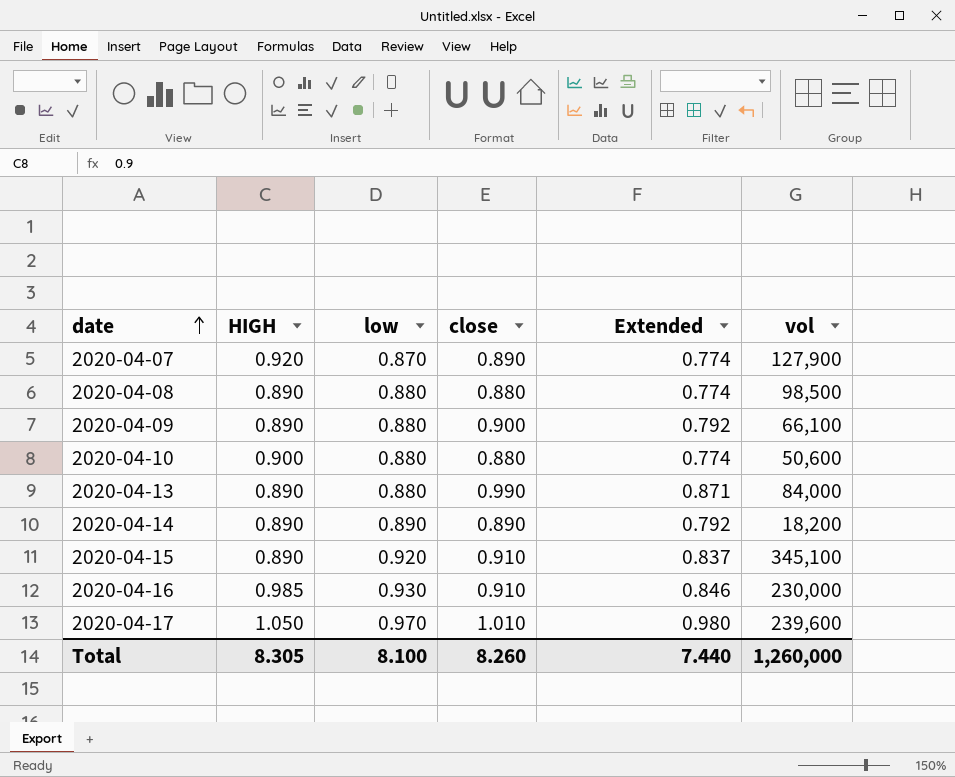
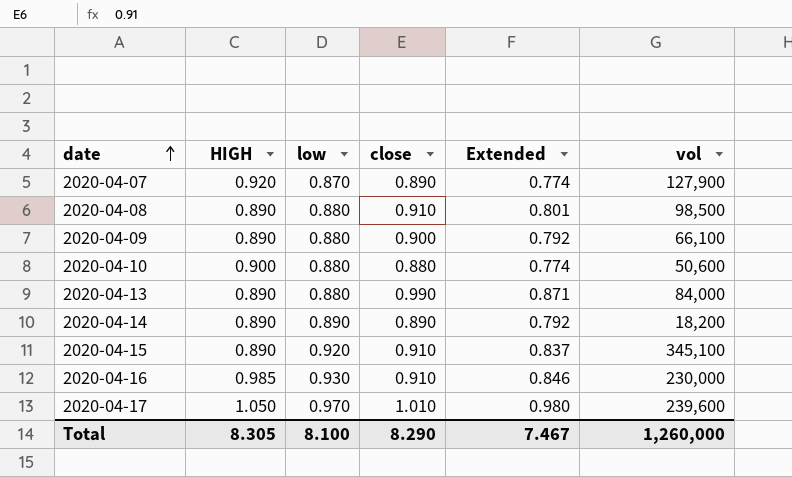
2020-04-08 | close: 0.880 -> 0.910
2020-04-08 | Extended: 0.774 -> 0.801
Total | close: 8.260 -> 8.290
Total | Extended: 7.440 -> 7.467

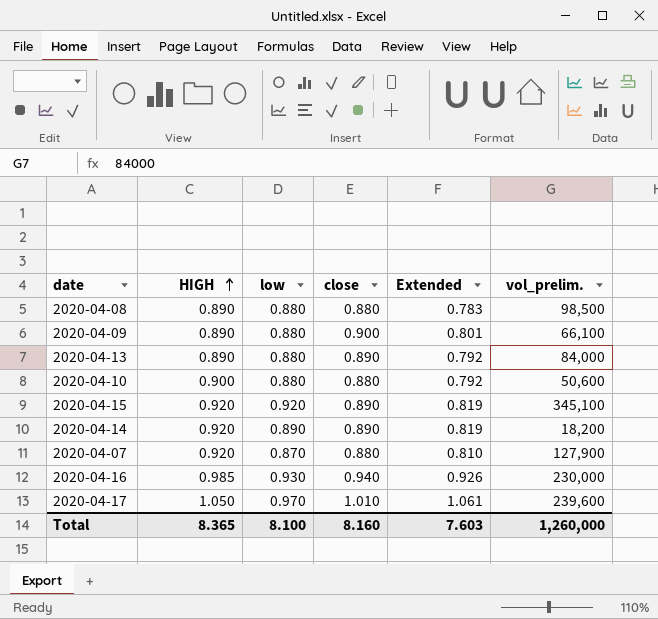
row order: date ascending -> HIGH ascending
column Extended | formula: [low] * [close] -> [HIGH] * [close]
column name: vol -> vol_prelim.
2020-04-08 | close: 0.910 -> 0.880
2020-04-13 | close: 0.990 -> 0.890
2020-04-15 | HIGH: 0.890 -> 0.920
2020-04-15 | close: 0.910 -> 0.890
2020-04-14 | HIGH: 0.890 -> 0.920
2020-04-07 | close: 0.890 -> 0.880
2020-04-16 | close: 0.910 -> 0.940
Total | HIGH: 8.305 -> 8.365
Total | close: 8.290 -> 8.160
Total | Extended: 7.467 -> 7.603

